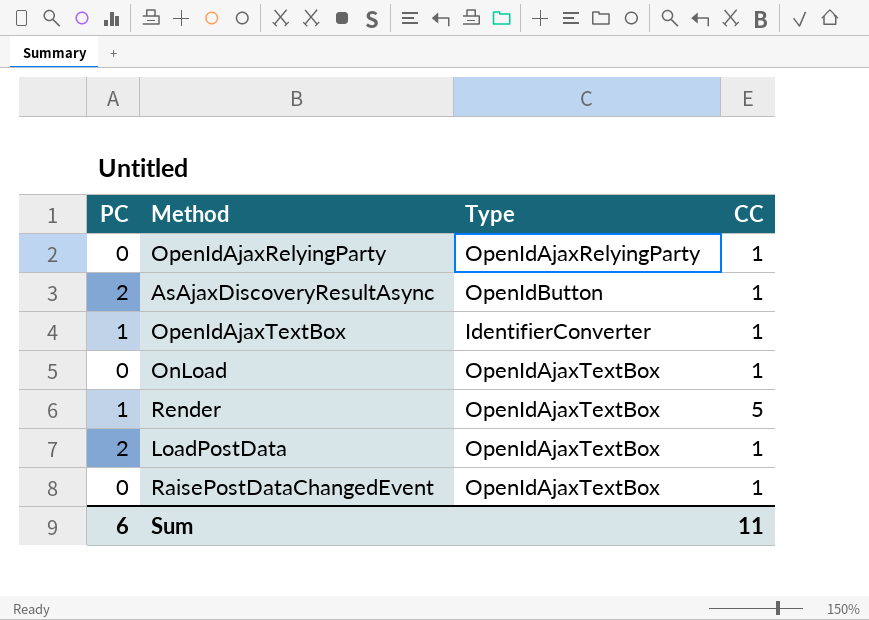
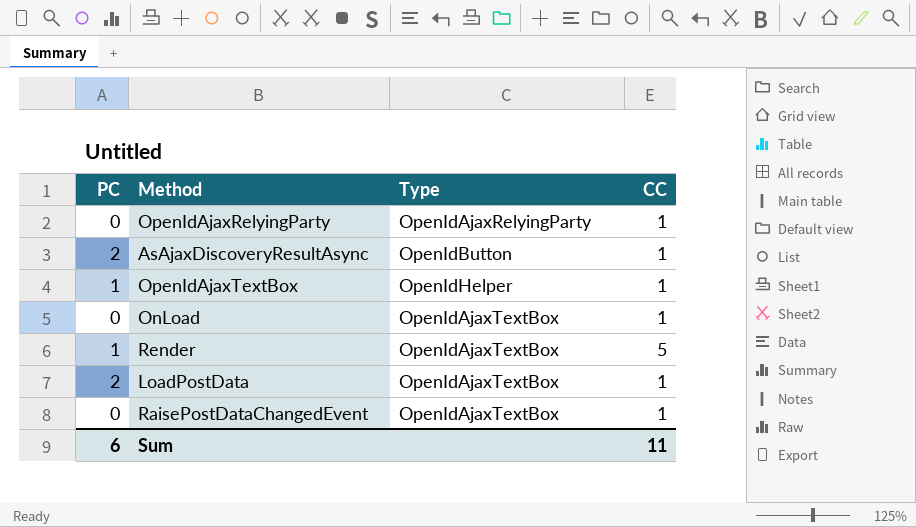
OpenIdAjaxTextBox | Type: IdentifierConverter -> OpenIdHelper

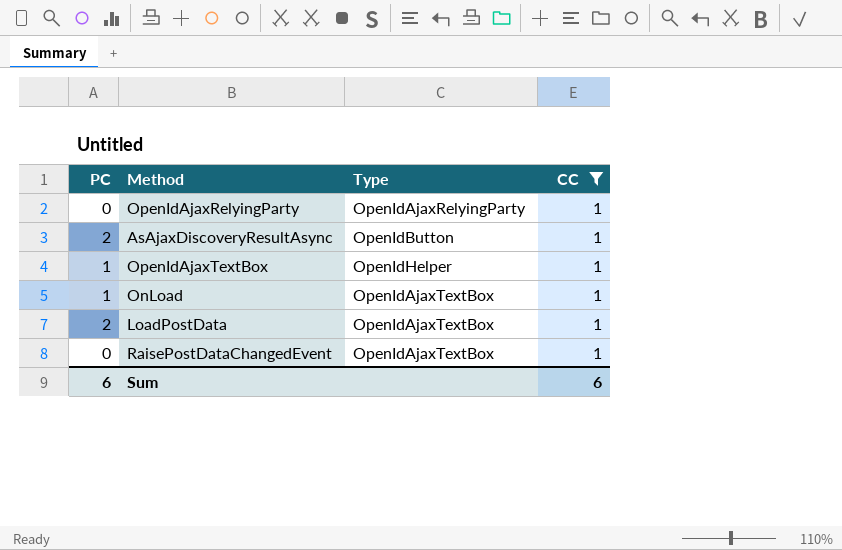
filter: none -> CC = 1
OnLoad | PC: 0 -> 1
Sum | CC: 11 -> 6

